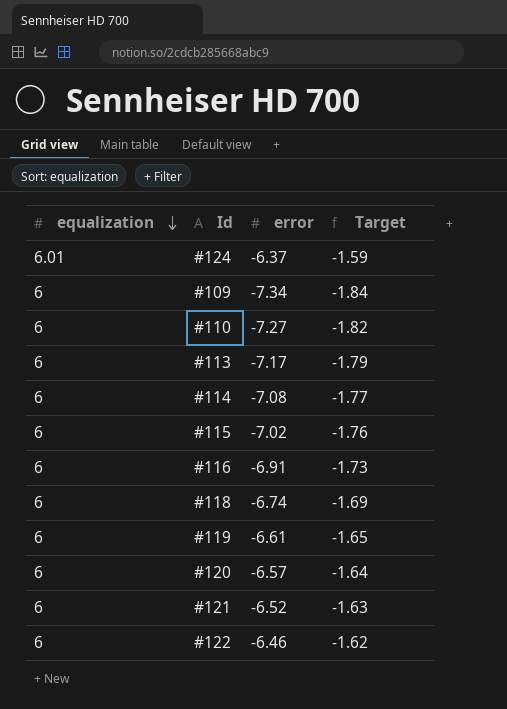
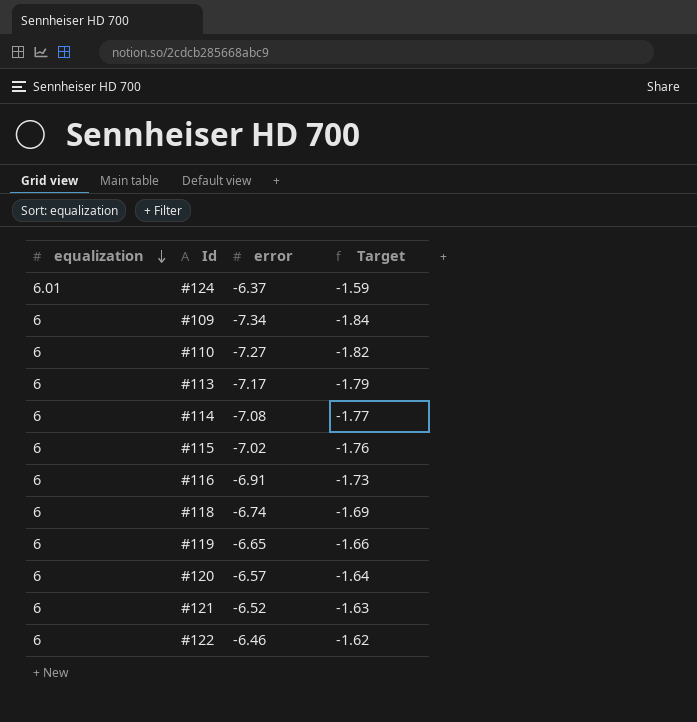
#119 | error: -6.61 -> -6.65
#119 | Target: -1.65 -> -1.66

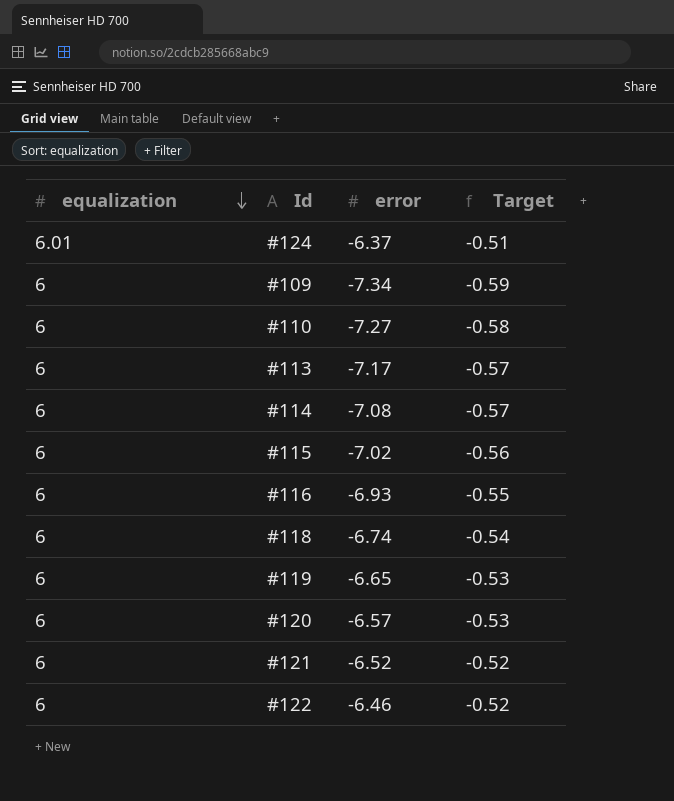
column Target | formula: [error] * 0.25 -> [error] * 0.08
#116 | error: -6.91 -> -6.93

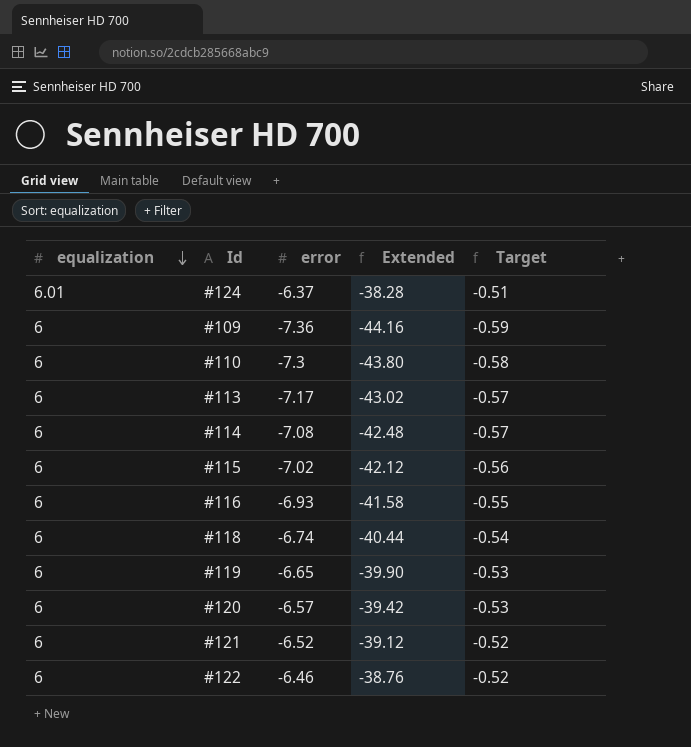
column Extended | formula: none -> [equalization] * [error]
#109 | error: -7.34 -> -7.36
#110 | error: -7.27 -> -7.3

